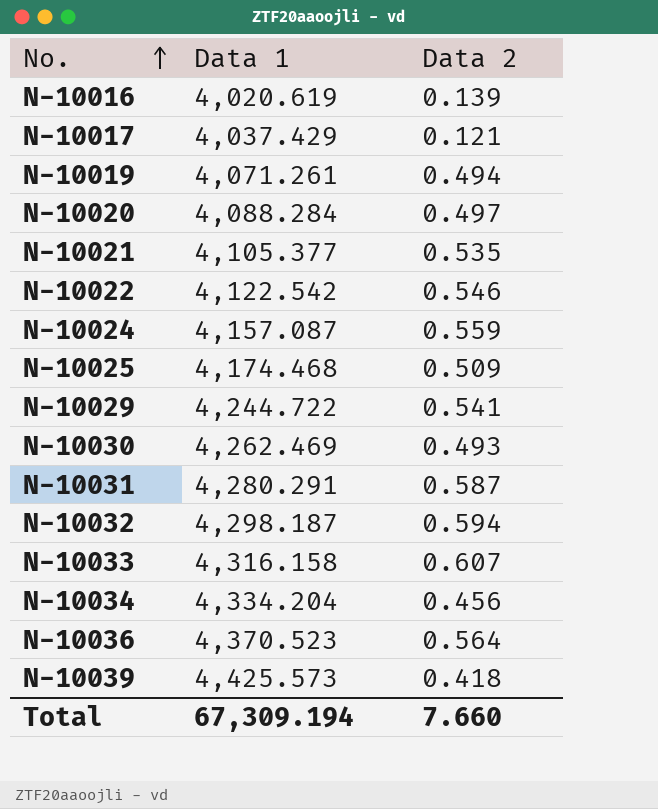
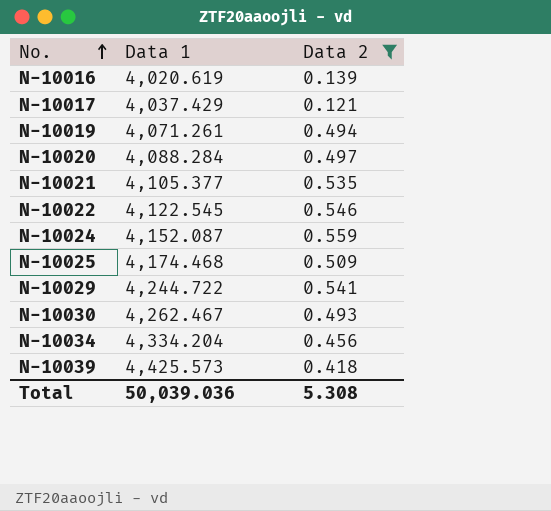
filter: none -> Data 2 <= 0.559
N-10022 | Data 1: 4,122.542 -> 4,122.545
N-10024 | Data 1: 4,157.087 -> 4,152.087
N-10030 | Data 1: 4,262.469 -> 4,262.467
Total | Data 1: 67,309.194 -> 50,039.036
Total | Data 2: 7.660 -> 5.308

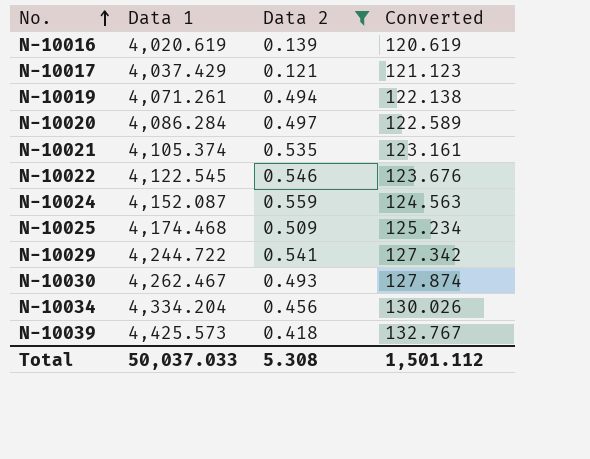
column Converted | formula: none -> [Data 1] * 0.03
N-10020 | Data 1: 4,088.284 -> 4,086.284
N-10021 | Data 1: 4,105.377 -> 4,105.374
Total | Data 1: 50,039.036 -> 50,037.033

